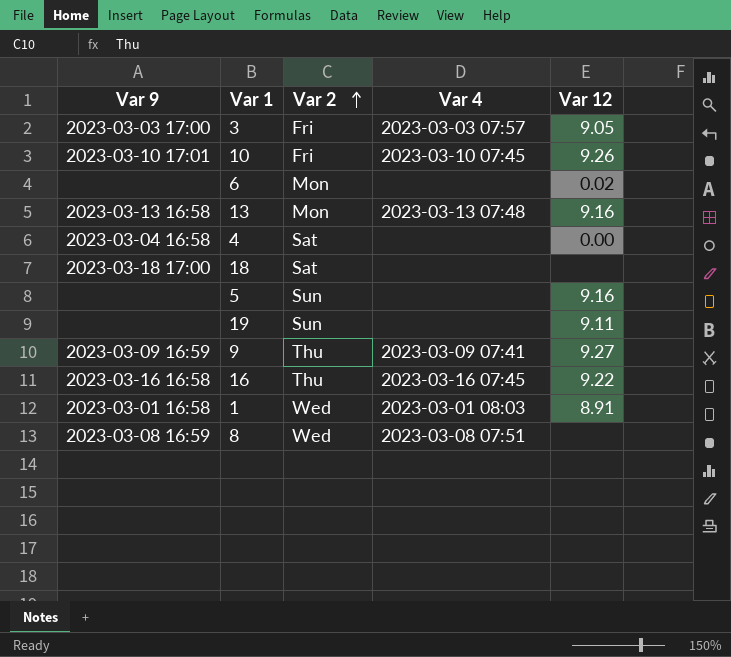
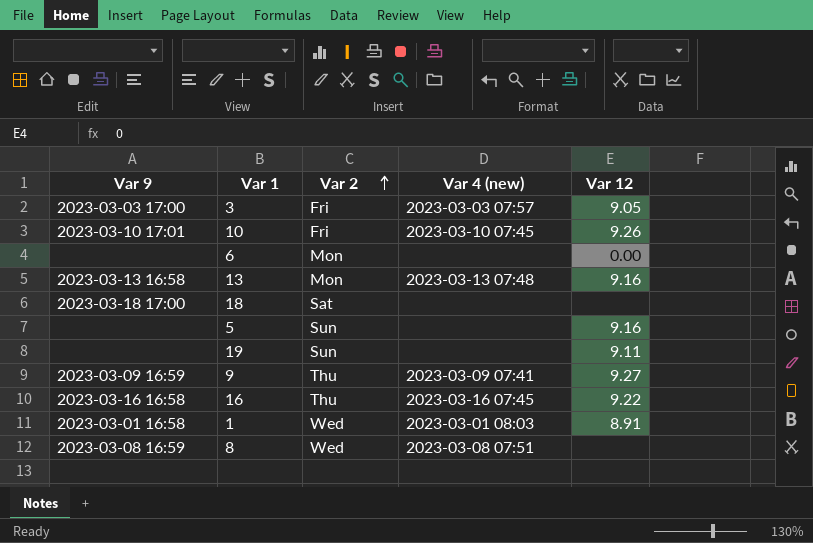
column name: Var 4 -> Var 4 (new)
row 4: 2023-03-04 16:58 | Sat | none | 0.00 -> none
6 | Var 12: 0.02 -> 0.00

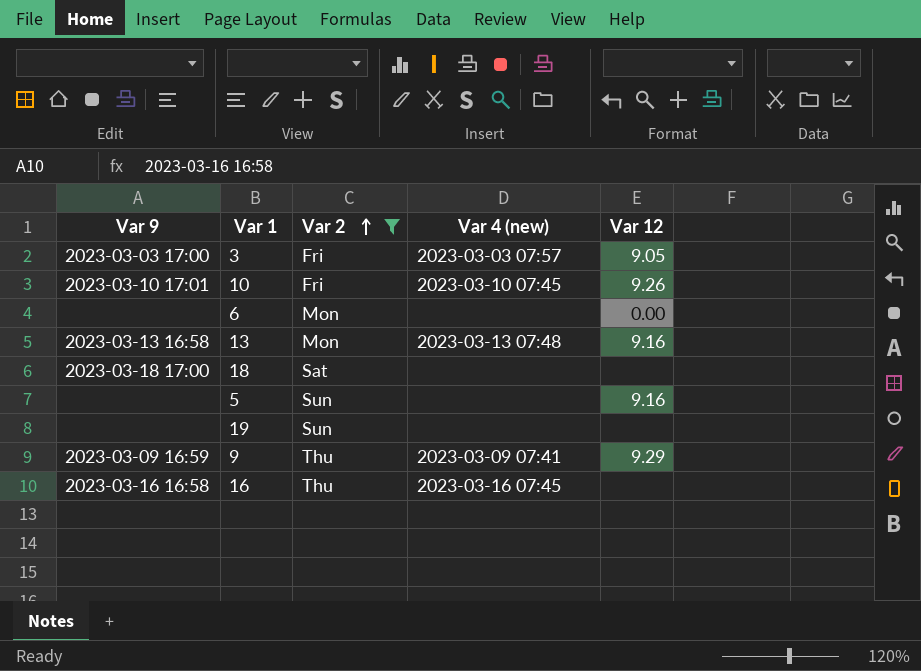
filter: none -> Var 2 != Wed
19 | Var 12: 9.11 -> none
9 | Var 12: 9.27 -> 9.29
16 | Var 12: 9.22 -> none

